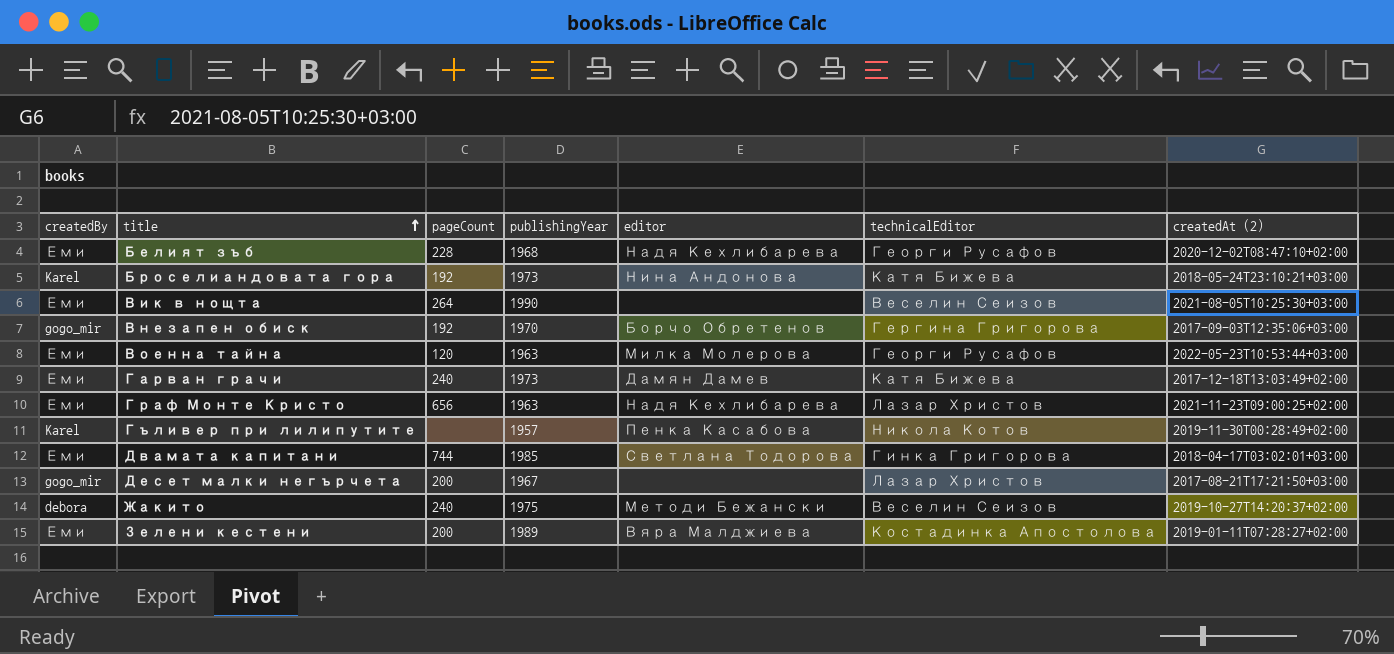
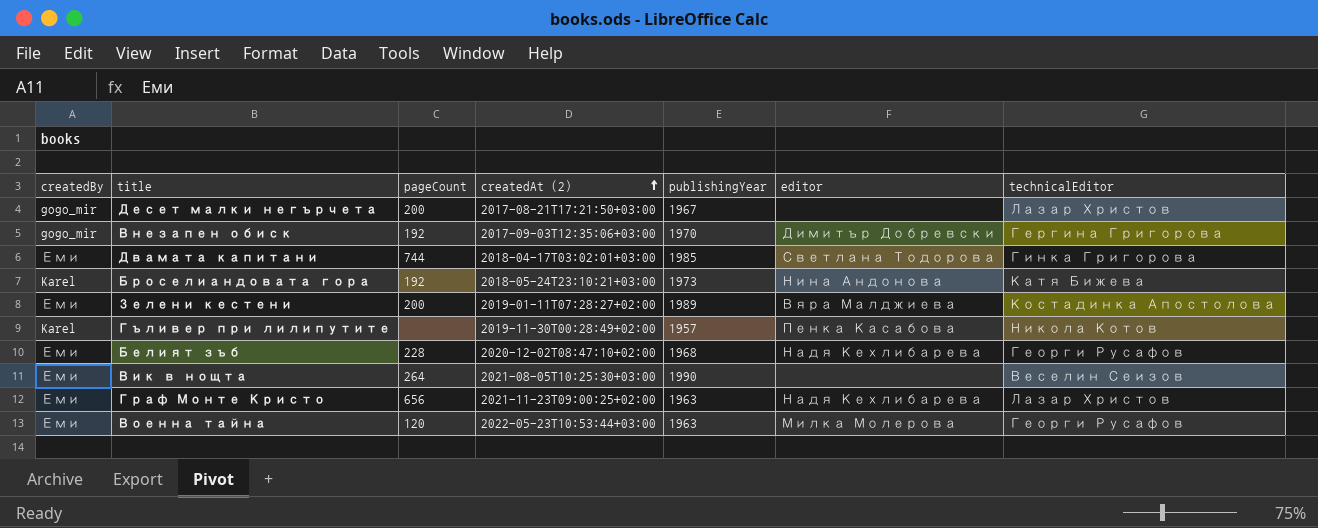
row order: title ascending -> createdAt (2) ascending
column createdAt (2) | position: 7 -> 4
row Гарван грачи: Еми | 240 | 1973 | Дамян Дамев | Катя Бижева | 2017-12-18T13:03:49+02:00 -> none
row Жакито: debora | 240 | 1975 | Методи Бежански | Веселин Сеизов | 2019-10-27T14:20:37+02:00 -> none
Внезапен обиск | editor: Борчо Обретенов -> Димитър Добревски

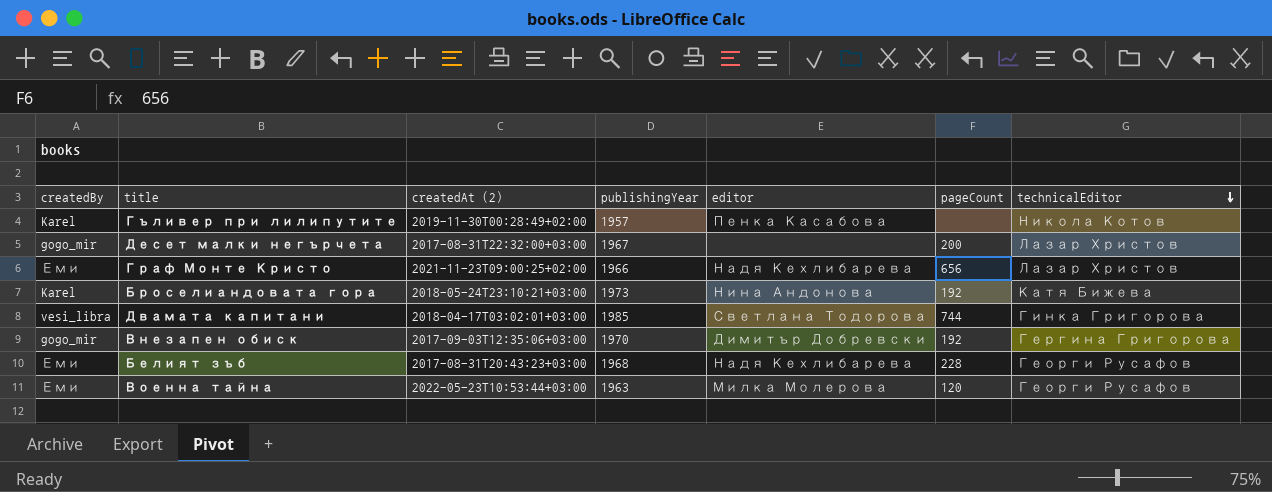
row order: createdAt (2) ascending -> technicalEditor descending
column pageCount | position: 3 -> 6
row Зелени кестени: Еми | 200 | 2019-01-11T07:28:27+02:00 | 1989 | Вяра Малджиева | Костадинка Апостолова -> none
row Вик в нощта: Еми | 264 | 2021-08-05T10:25:30+03:00 | 1990 | none | Веселин Сеизов -> none
Десет малки негърчета | createdAt (2): 2017-08-21T17:21:50+03:00 -> 2017-08-31T22:32:00+03:00
Граф Монте Кристо | publishingYear: 1963 -> 1966
Двамата капитани | createdBy: Еми -> vesi_libra
Белият зъб | createdAt (2): 2020-12-02T08:47:10+02:00 -> 2017-08-31T20:43:23+03:00

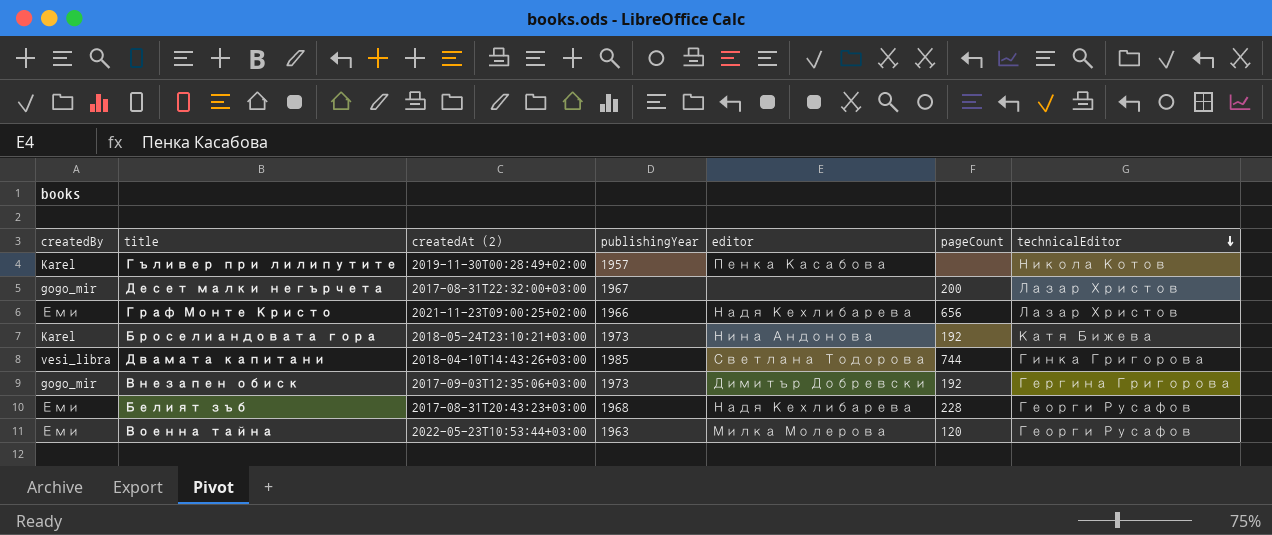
Двамата капитани | createdAt (2): 2018-04-17T03:02:01+03:00 -> 2018-04-10T14:43:26+03:00
Внезапен обиск | publishingYear: 1970 -> 1973

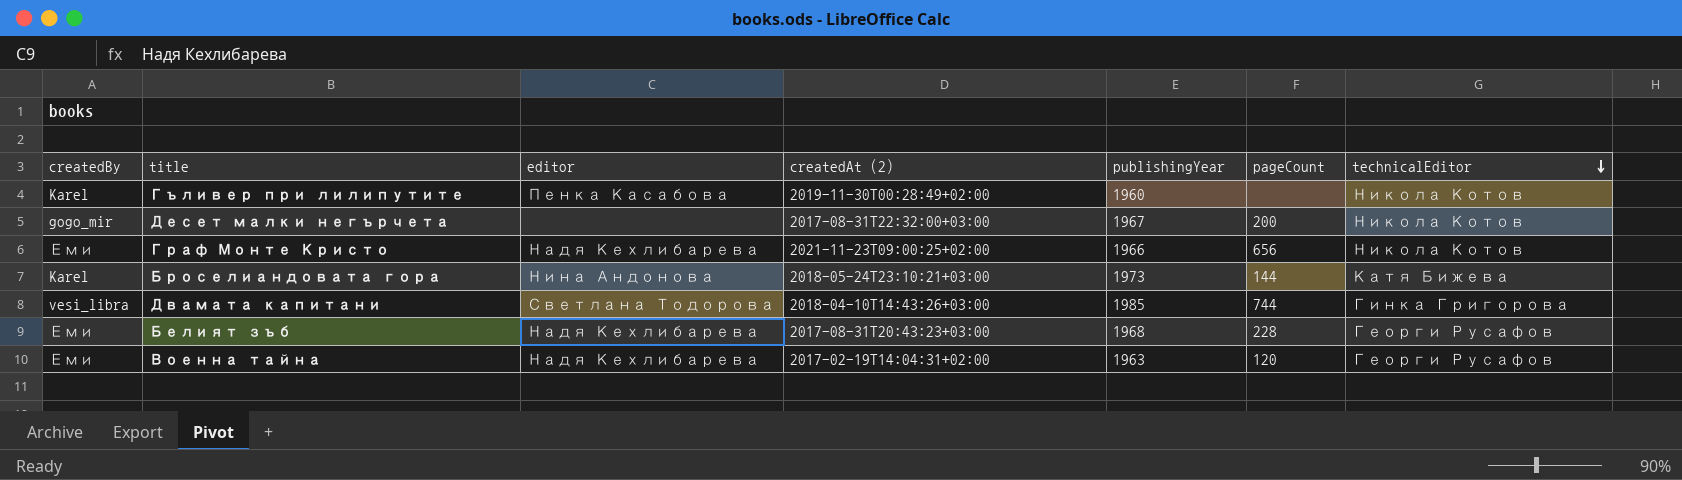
column editor | position: 5 -> 3
row Внезапен обиск: gogo_mir | 2017-09-03T12:35:06+03:00 | 1973 | Димитър Добревски | 192 | Гергина Григорова -> none
Гъливер при лилипутите | publishingYear: 1957 -> 1960
Десет малки негърчета | technicalEditor: Лазар Христов -> Никола Котов
Граф Монте Кристо | technicalEditor: Лазар Христов -> Никола Котов
Броселиандовата гора | pageCount: 192 -> 144
Военна тайна | editor: Милка Молерова -> Надя Кехлибарева
Военна тайна | createdAt (2): 2022-05-23T10:53:44+03:00 -> 2017-02-19T14:04:31+02:00

